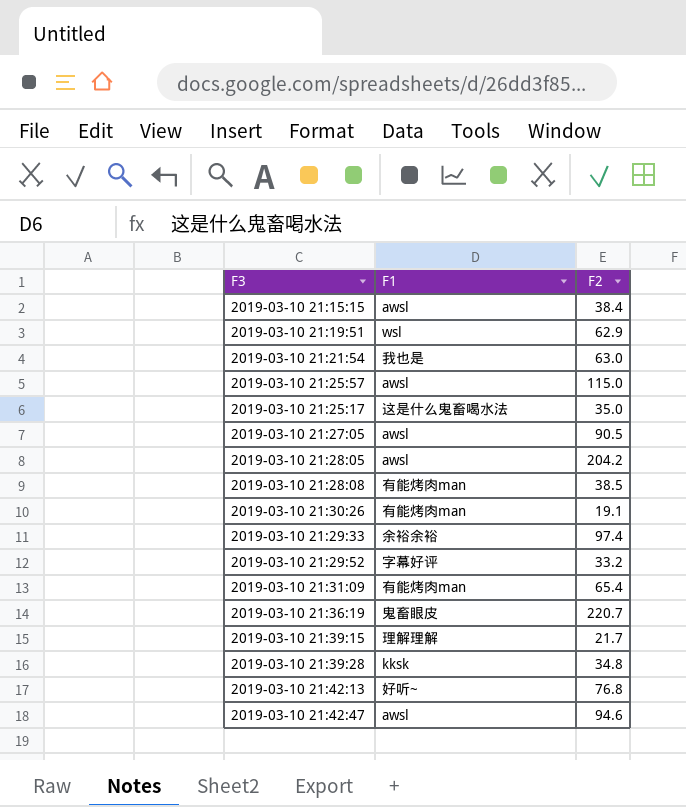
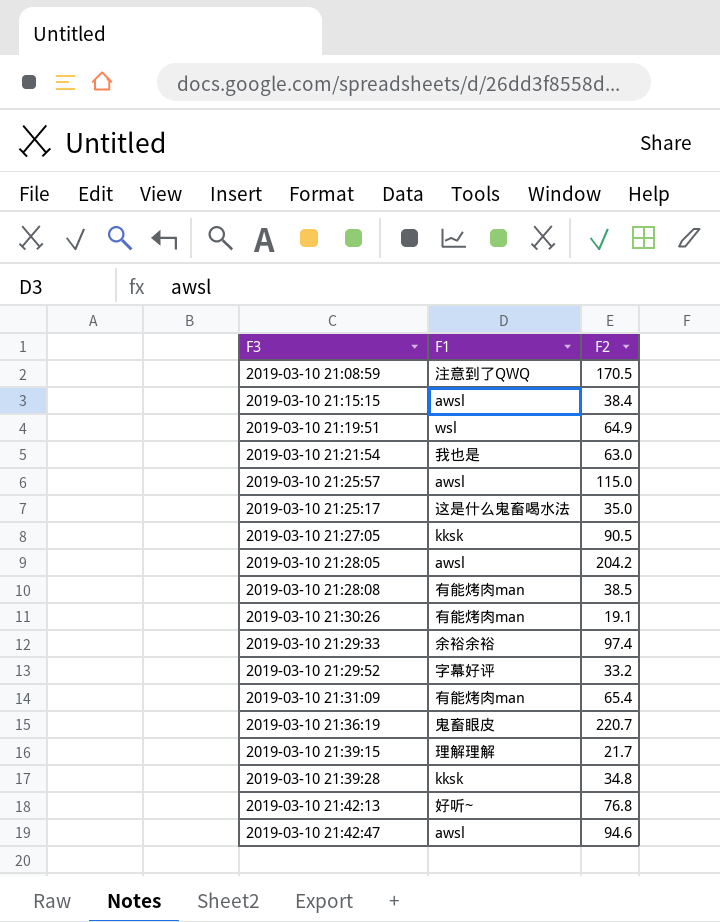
row 2019-03-10 21:08:59: none -> 注意到了QWQ | 170.5
2019-03-10 21:19:51 | F2: 62.9 -> 64.9
2019-03-10 21:27:05 | F1: awsl -> kksk

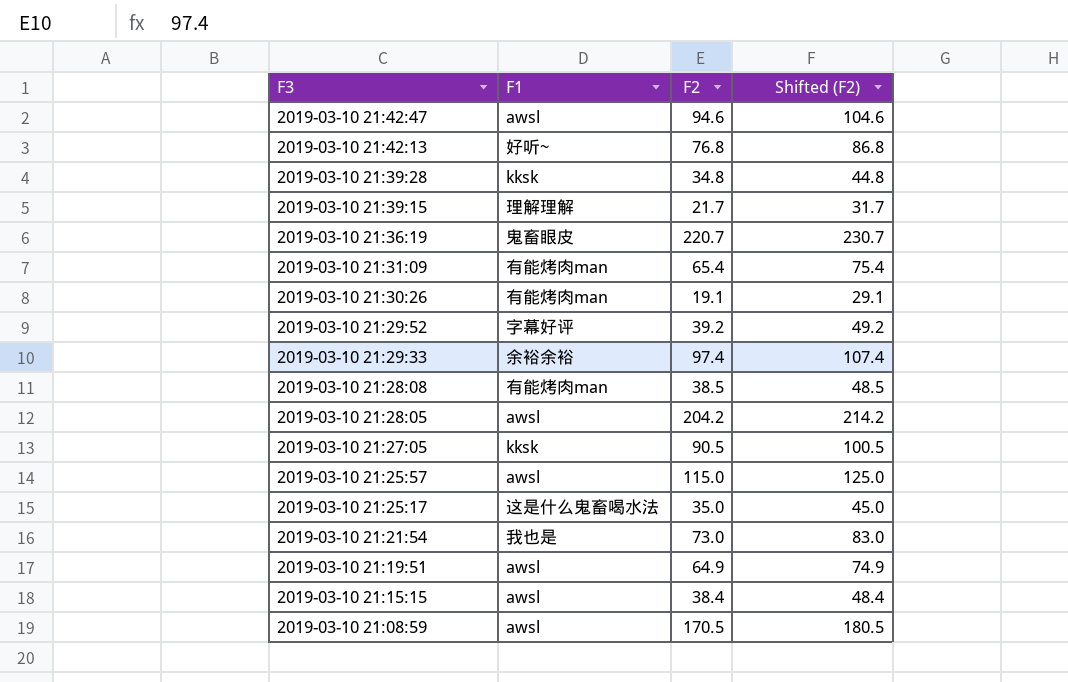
row order: none -> F3 descending
column Shifted (F2) | formula: none -> [F2] + 10
2019-03-10 21:29:52 | F2: 33.2 -> 39.2
2019-03-10 21:21:54 | F2: 63.0 -> 73.0
2019-03-10 21:19:51 | F1: wsl -> awsl
2019-03-10 21:08:59 | F1: 注意到了QWQ -> awsl

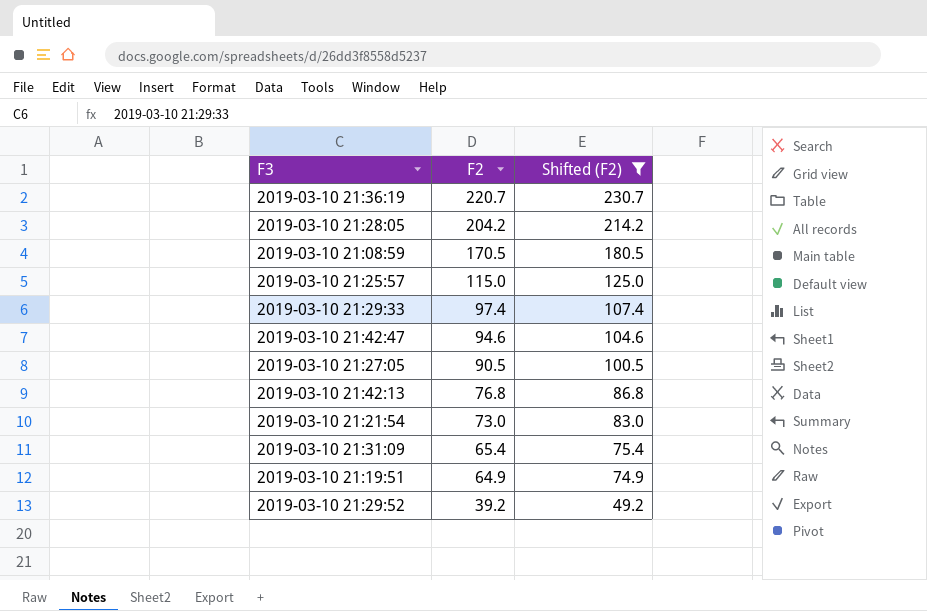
filter: none -> Shifted (F2) >= 49.2
row order: F3 descending -> F2 descending
column F1 | position: 2 -> none

